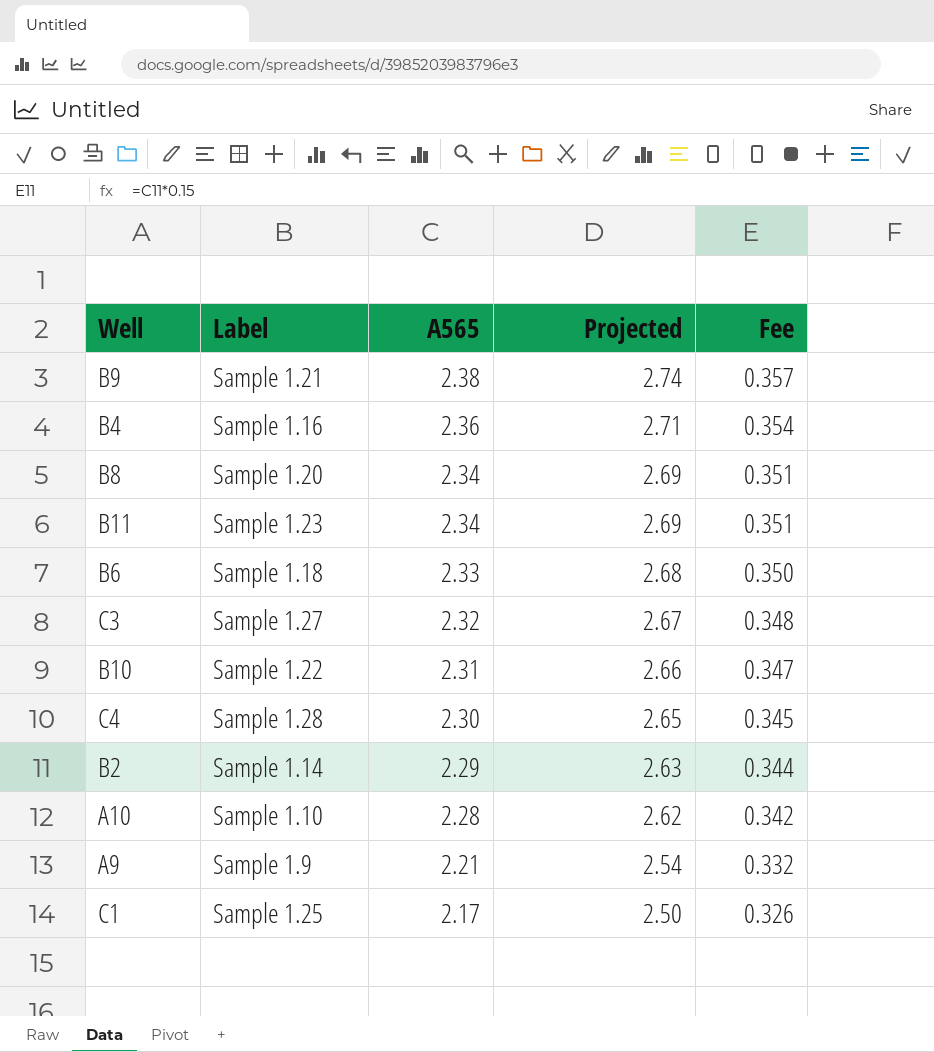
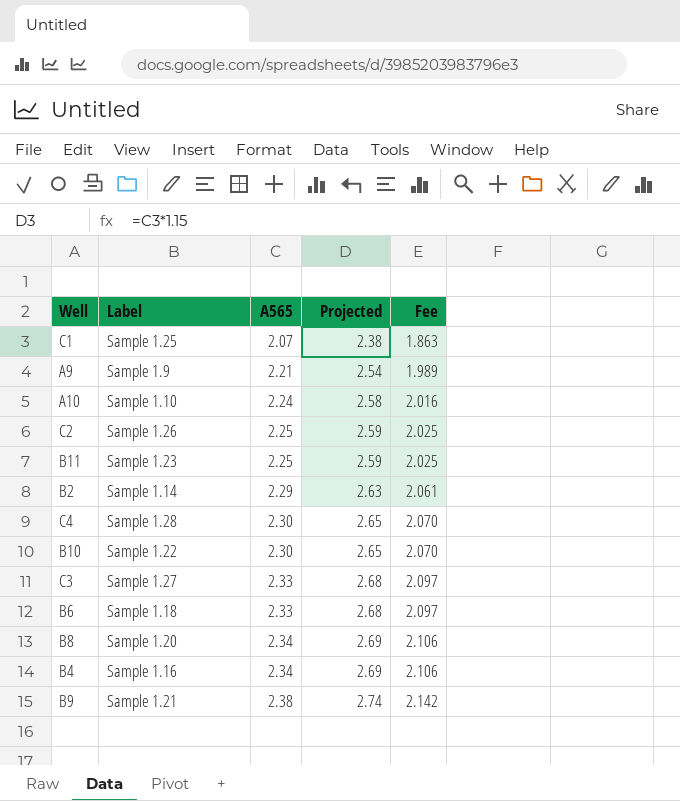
row order: A565 descending -> A565 ascending
column Fee | formula: [A565] * 0.15 -> [A565] * 0.9
C1 | A565: 2.17 -> 2.07
C1 | Projected: 2.50 -> 2.38
A10 | A565: 2.28 -> 2.24
A10 | Projected: 2.62 -> 2.58
row C2: none -> Sample 1.26 | 2.25 | 2.59 | 2.025
B11 | A565: 2.34 -> 2.25
B11 | Projected: 2.69 -> 2.59
B10 | A565: 2.31 -> 2.30
B10 | Projected: 2.66 -> 2.65
C3 | A565: 2.32 -> 2.33
C3 | Projected: 2.67 -> 2.68
B4 | A565: 2.36 -> 2.34
B4 | Projected: 2.71 -> 2.69

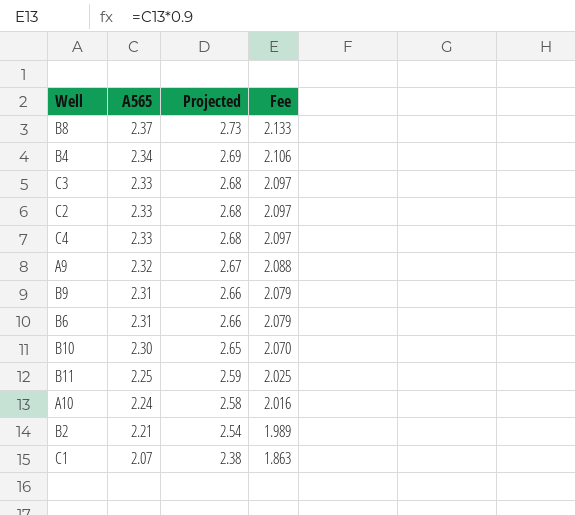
row order: A565 ascending -> A565 descending
column Label | position: 2 -> none
B8 | A565: 2.34 -> 2.37
B8 | Projected: 2.69 -> 2.73
B8 | Fee: 2.106 -> 2.133
C2 | A565: 2.25 -> 2.33
C2 | Projected: 2.59 -> 2.68
C2 | Fee: 2.025 -> 2.097
C4 | A565: 2.30 -> 2.33
C4 | Projected: 2.65 -> 2.68
C4 | Fee: 2.070 -> 2.097
A9 | A565: 2.21 -> 2.32
A9 | Projected: 2.54 -> 2.67
A9 | Fee: 1.989 -> 2.088
B9 | A565: 2.38 -> 2.31
B9 | Projected: 2.74 -> 2.66
B9 | Fee: 2.142 -> 2.079
B6 | A565: 2.33 -> 2.31
B6 | Projected: 2.68 -> 2.66
B6 | Fee: 2.097 -> 2.079
B2 | A565: 2.29 -> 2.21
B2 | Projected: 2.63 -> 2.54
B2 | Fee: 2.061 -> 1.989

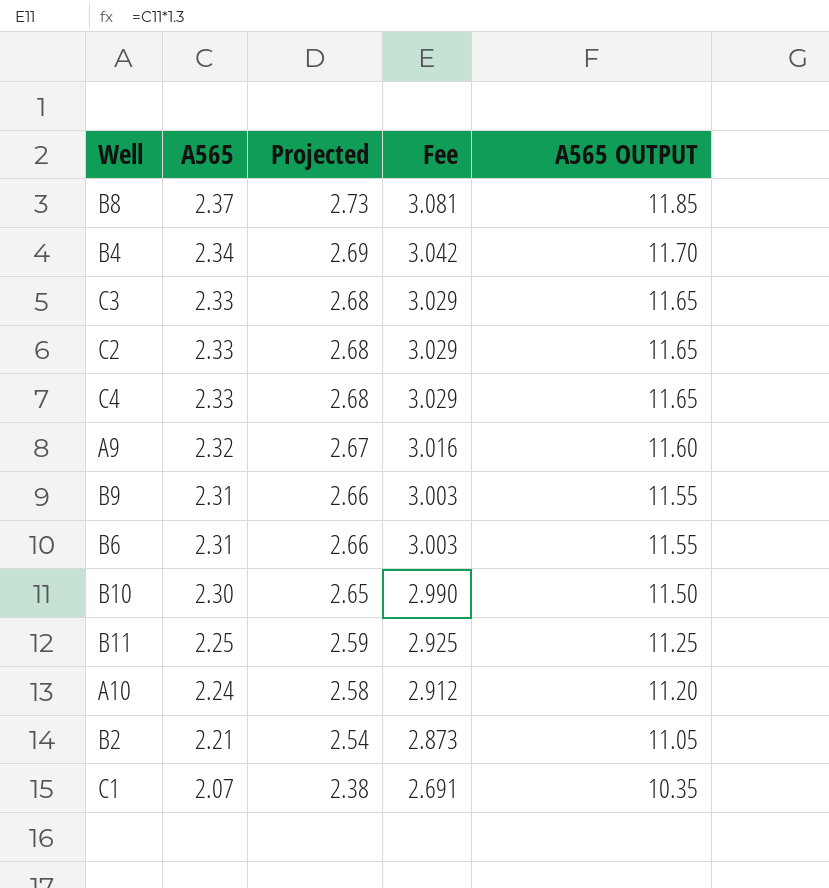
column Fee | formula: [A565] * 0.9 -> [A565] * 1.3
column A565 OUTPUT | formula: none -> [A565] * 5

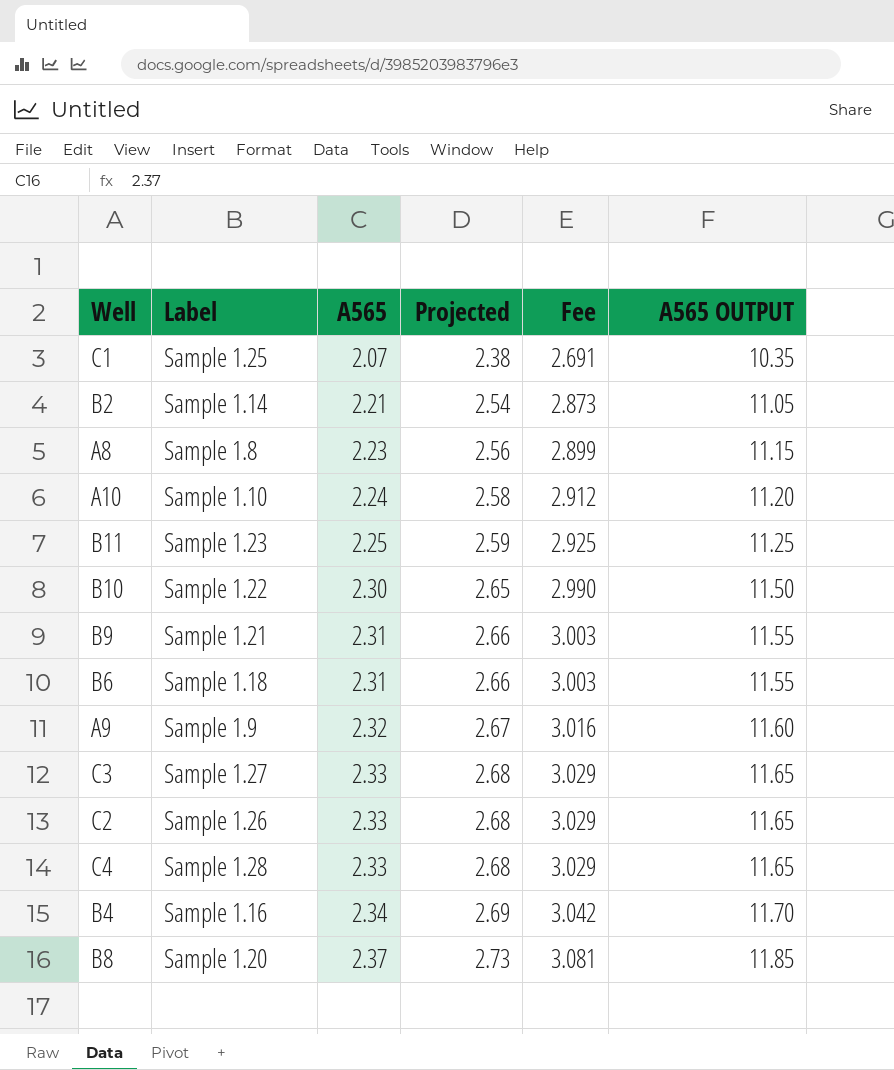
row order: A565 descending -> A565 ascending
column Label | position: none -> 2
row A8: none -> Sample 1.8 | 2.23 | 2.56 | 2.899 | 11.15

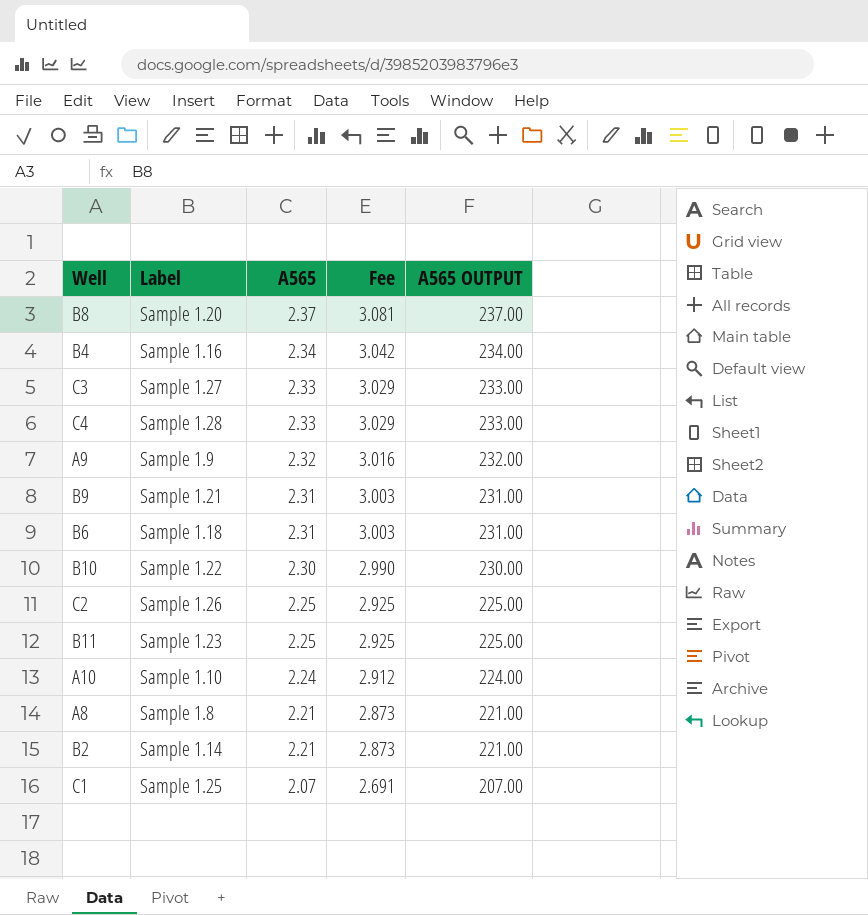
row order: A565 ascending -> A565 descending
column Projected | formula: [A565] * 1.15 -> none
column A565 OUTPUT | formula: [A565] * 5 -> [A565] * 100
C2 | A565: 2.33 -> 2.25
C2 | Fee: 3.029 -> 2.925
A8 | A565: 2.23 -> 2.21
A8 | Fee: 2.899 -> 2.873

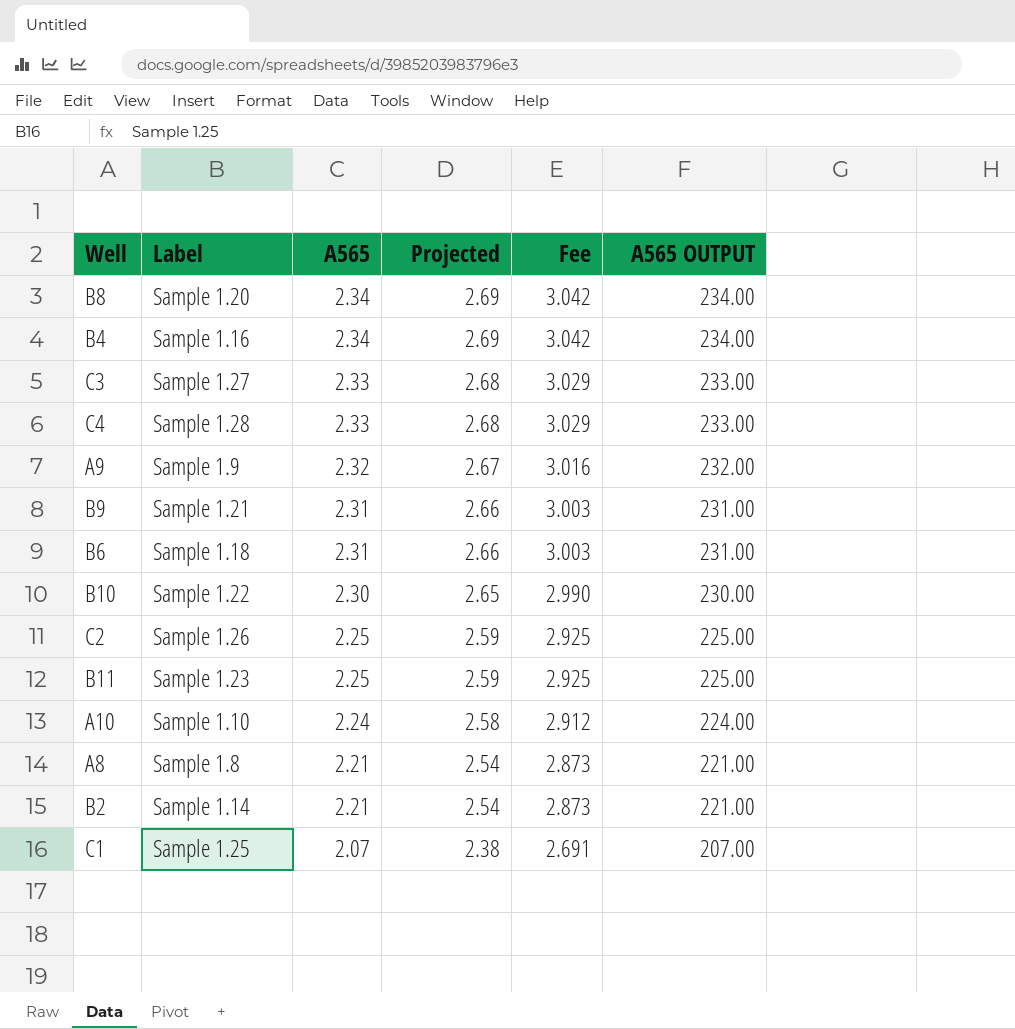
column Projected | formula: none -> [A565] * 1.15
B8 | A565: 2.37 -> 2.34
B8 | Fee: 3.081 -> 3.042
B8 | A565 OUTPUT: 237.00 -> 234.00

